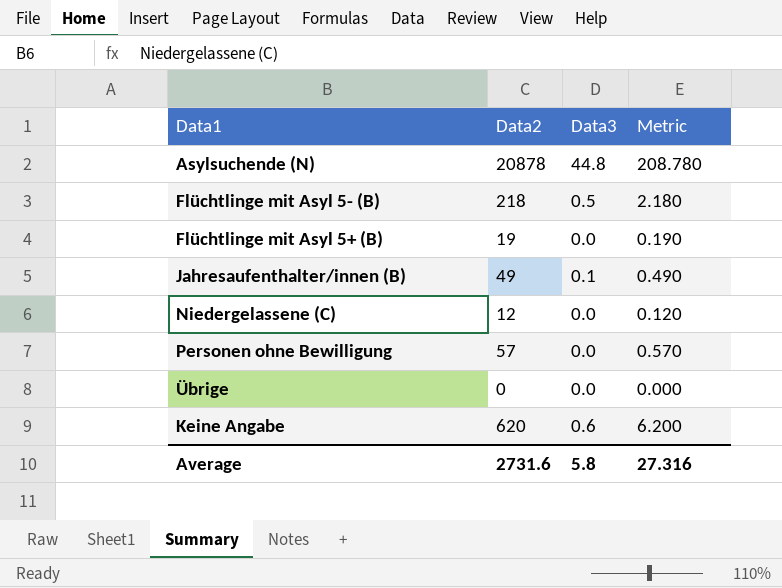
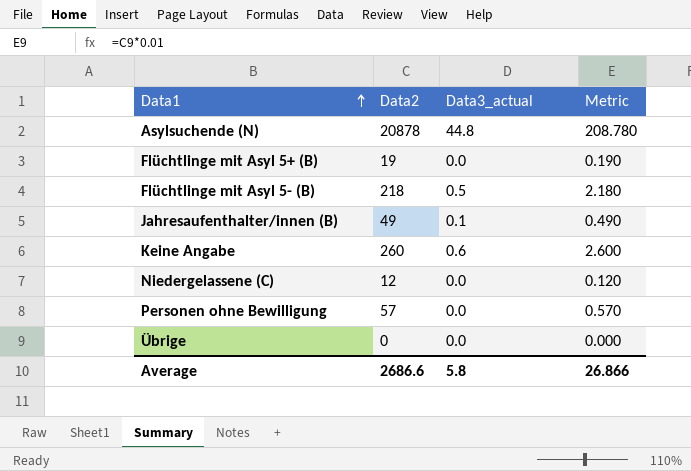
row order: none -> Data1 ascending
column name: Data3 -> Data3_actual
Keine Angabe | Data2: 620 -> 260
Keine Angabe | Metric: 6.200 -> 2.600
Average | Data2: 2731.6 -> 2686.6
Average | Metric: 27.316 -> 26.866

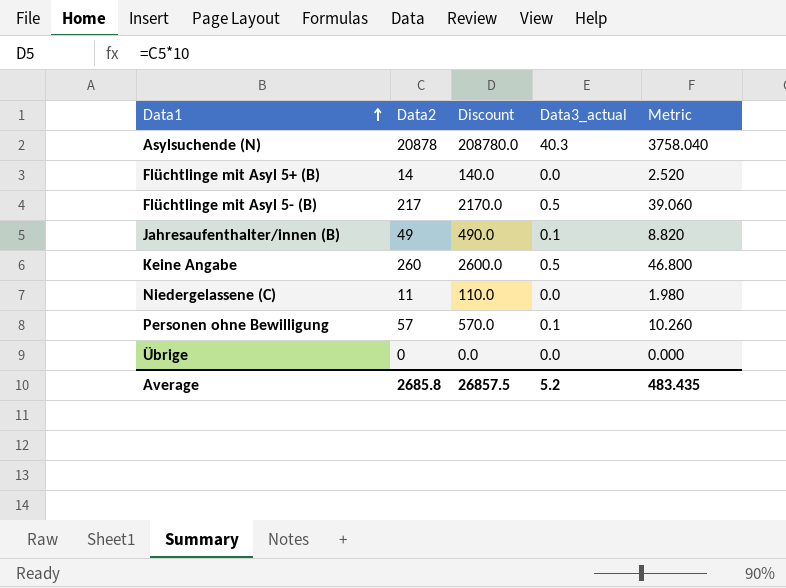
column Discount | formula: none -> [Data2] * 10
column Metric | formula: [Data2] * 0.01 -> [Data2] * 0.18
Asylsuchende (N) | Data3_actual: 44.8 -> 40.3
Flüchtlinge mit Asyl 5+ (B) | Data2: 19 -> 14
Flüchtlinge mit Asyl 5- (B) | Data2: 218 -> 217
Keine Angabe | Data3_actual: 0.6 -> 0.5
Niedergelassene (C) | Data2: 12 -> 11
Personen ohne Bewilligung | Data3_actual: 0.0 -> 0.1
Average | Data2: 2686.6 -> 2685.8
Average | Data3_actual: 5.8 -> 5.2
Average | Metric: 26.866 -> 483.435

